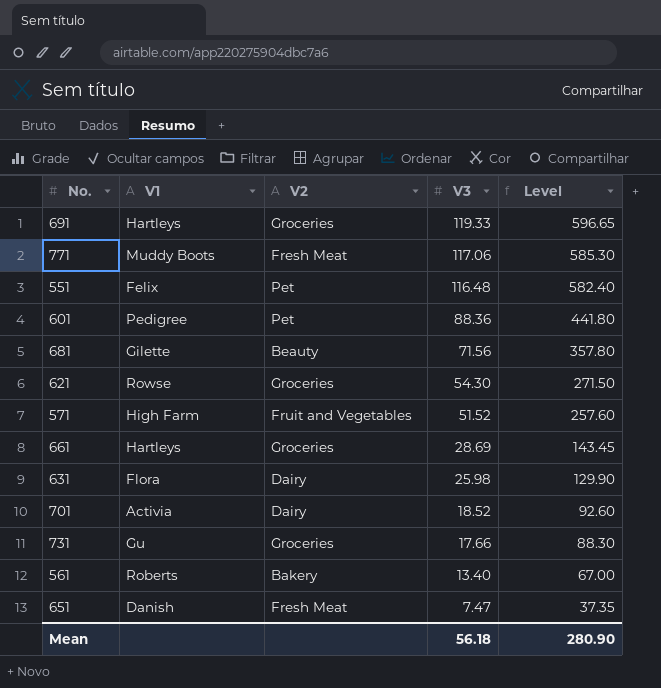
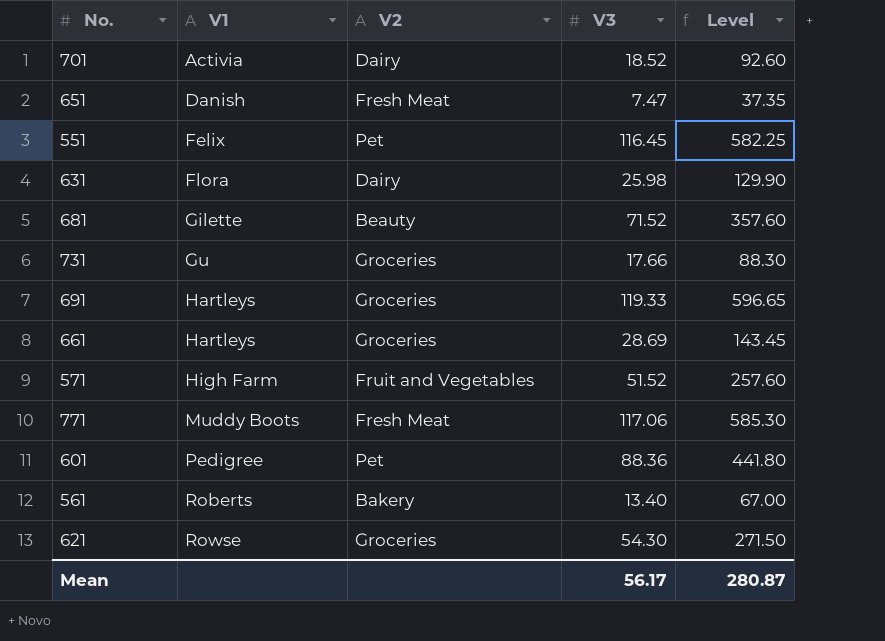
row order: V3 descending -> V1 ascending
551 | V3: 116.48 -> 116.45
551 | Level: 582.40 -> 582.25
681 | V3: 71.56 -> 71.52
681 | Level: 357.80 -> 357.60
Mean | V3: 56.18 -> 56.17
Mean | Level: 280.90 -> 280.87

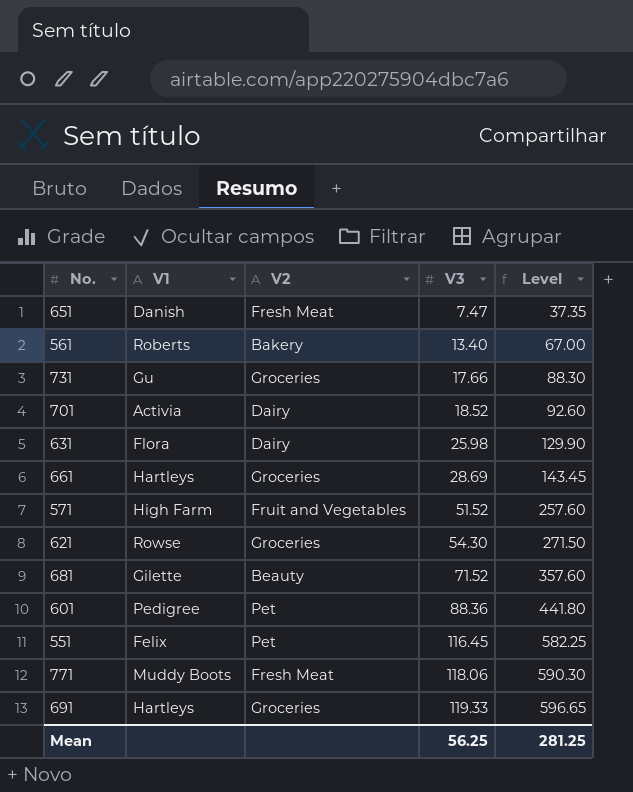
row order: V1 ascending -> V3 ascending
771 | V3: 117.06 -> 118.06
771 | Level: 585.30 -> 590.30
Mean | V3: 56.17 -> 56.25
Mean | Level: 280.87 -> 281.25

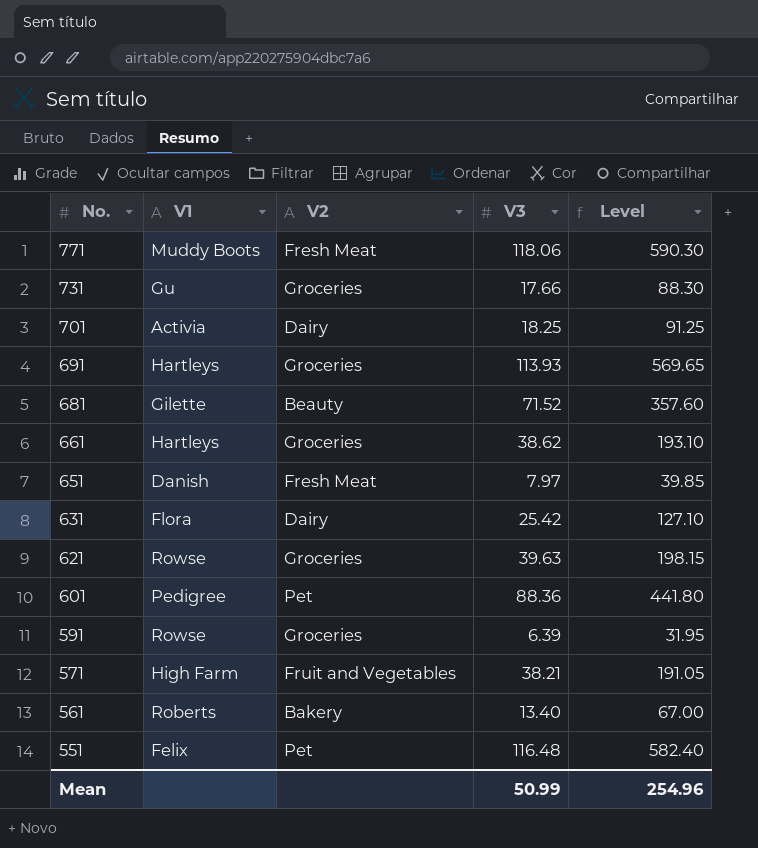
row order: V3 ascending -> No. descending
701 | V3: 18.52 -> 18.25
701 | Level: 92.60 -> 91.25
691 | V3: 119.33 -> 113.93
691 | Level: 596.65 -> 569.65
661 | V3: 28.69 -> 38.62
661 | Level: 143.45 -> 193.10
651 | V3: 7.47 -> 7.97
651 | Level: 37.35 -> 39.85
631 | V3: 25.98 -> 25.42
631 | Level: 129.90 -> 127.10
621 | V3: 54.30 -> 39.63
621 | Level: 271.50 -> 198.15
row 591: none -> Rowse | Groceries | 6.39 | 31.95
571 | V3: 51.52 -> 38.21
571 | Level: 257.60 -> 191.05
551 | V3: 116.45 -> 116.48
551 | Level: 582.25 -> 582.40
Mean | V3: 56.25 -> 50.99
Mean | Level: 281.25 -> 254.96

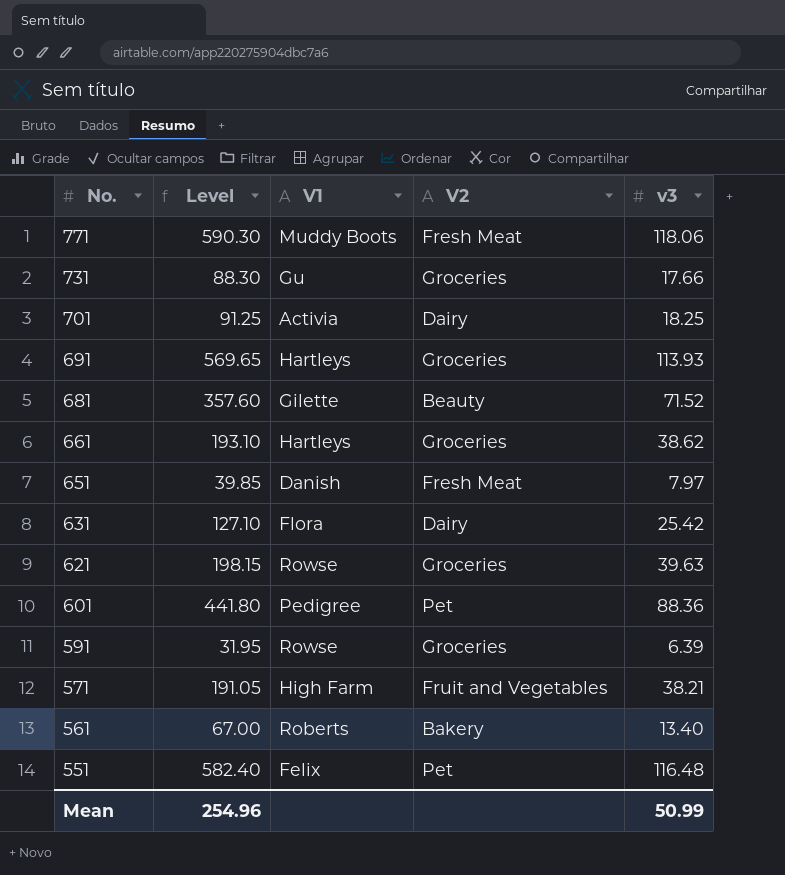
column Level | position: 5 -> 2
column name: V3 -> v3

